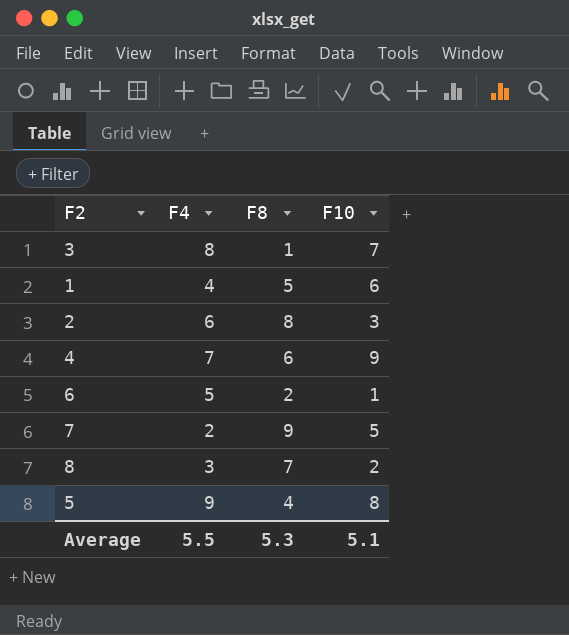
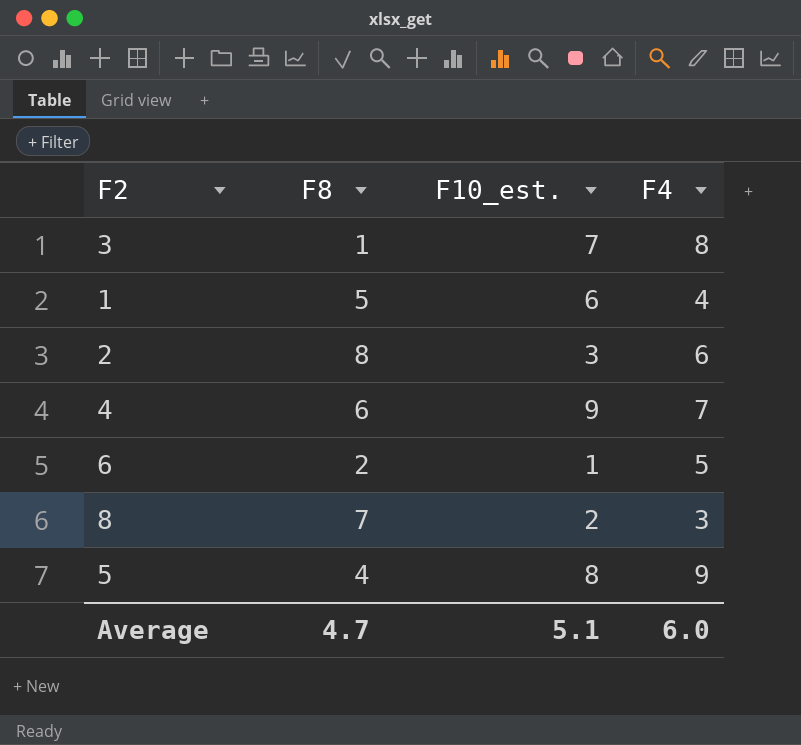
column name: F10 -> F10_est.
column F4 | position: 2 -> 4
row 7: 2 | 9 | 5 -> none
Average | F8: 5.3 -> 4.7
Average | F4: 5.5 -> 6.0

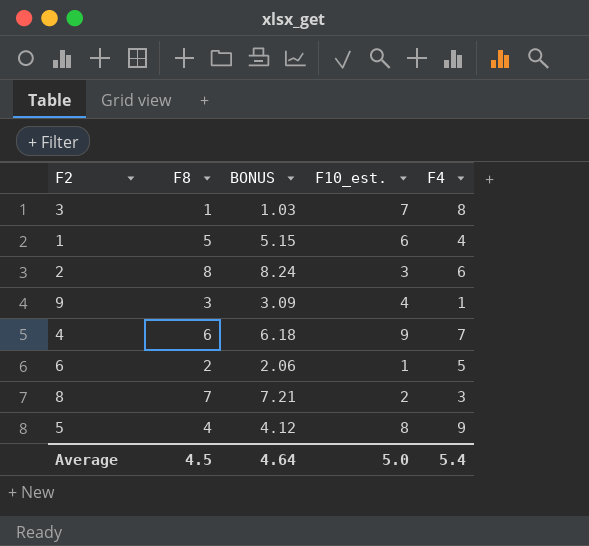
column BONUS | formula: none -> [F8] * 1.03
row 9: none -> 3 | 3.09 | 4 | 1
Average | F8: 4.7 -> 4.5
Average | F10_est.: 5.1 -> 5.0
Average | F4: 6.0 -> 5.4

